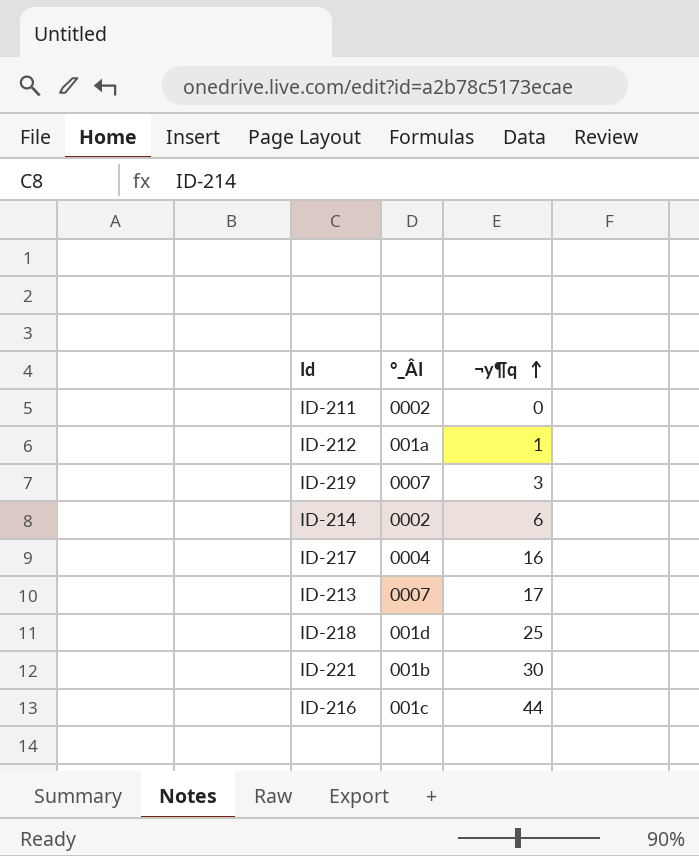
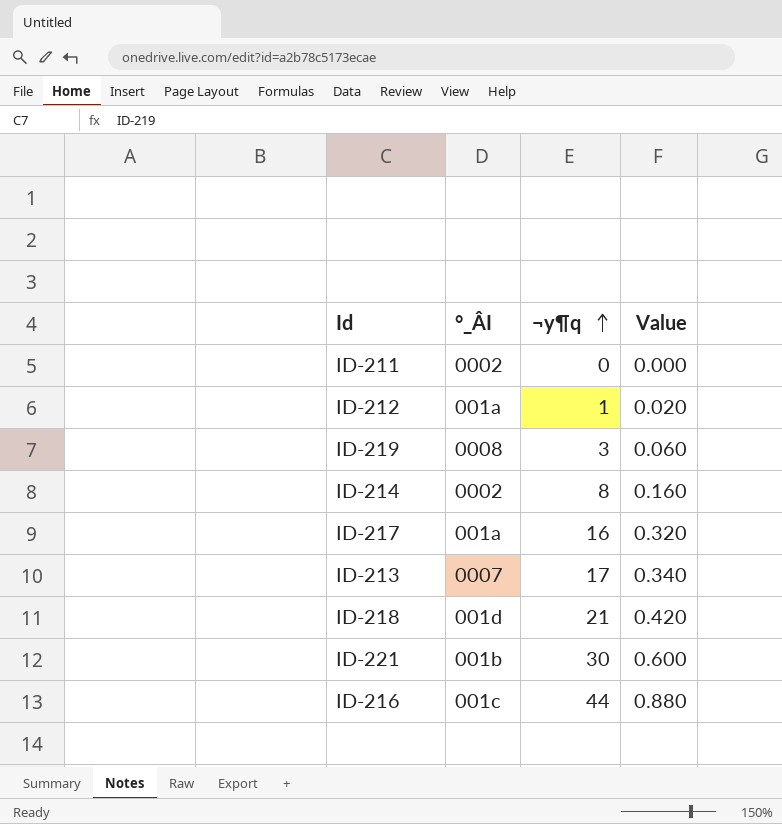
column Value | formula: none -> [¬y¶q] * 0.02
ID-219 | °_ÂI: 0007 -> 0008
ID-214 | ¬y¶q: 6 -> 8
ID-217 | °_ÂI: 0004 -> 001a
ID-218 | ¬y¶q: 25 -> 21

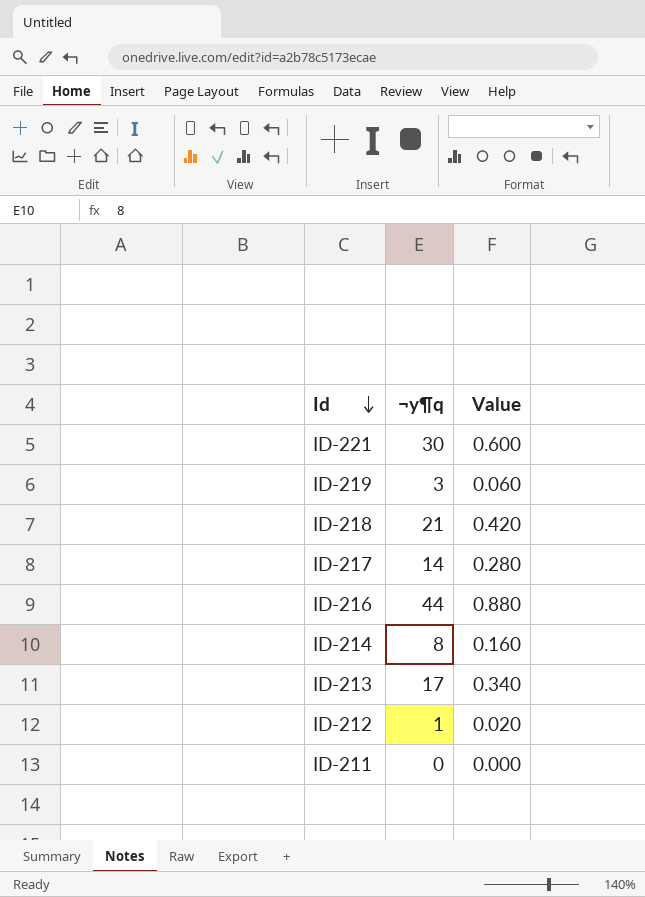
row order: ¬y¶q ascending -> Id descending
column °_ÂI | position: 2 -> none
ID-217 | ¬y¶q: 16 -> 14
ID-217 | Value: 0.320 -> 0.280

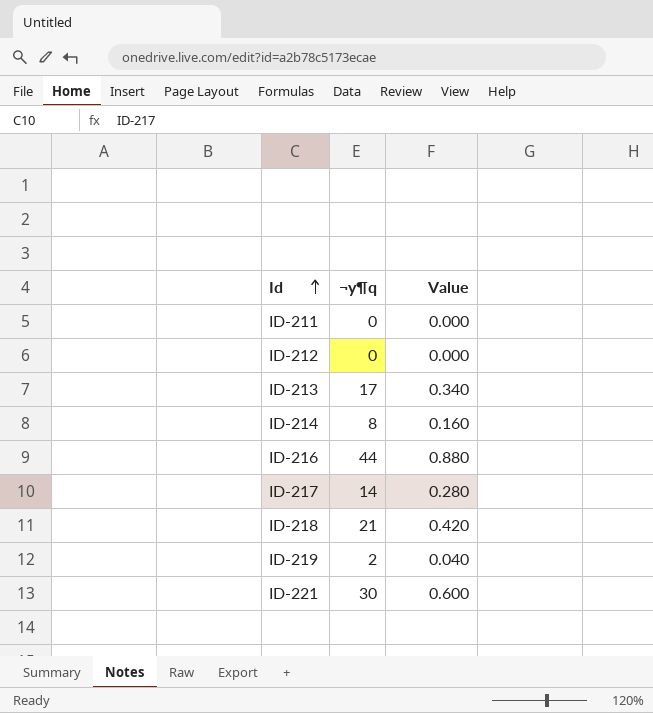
row order: Id descending -> Id ascending
ID-212 | ¬y¶q: 1 -> 0
ID-212 | Value: 0.020 -> 0.000
ID-219 | ¬y¶q: 3 -> 2
ID-219 | Value: 0.060 -> 0.040

